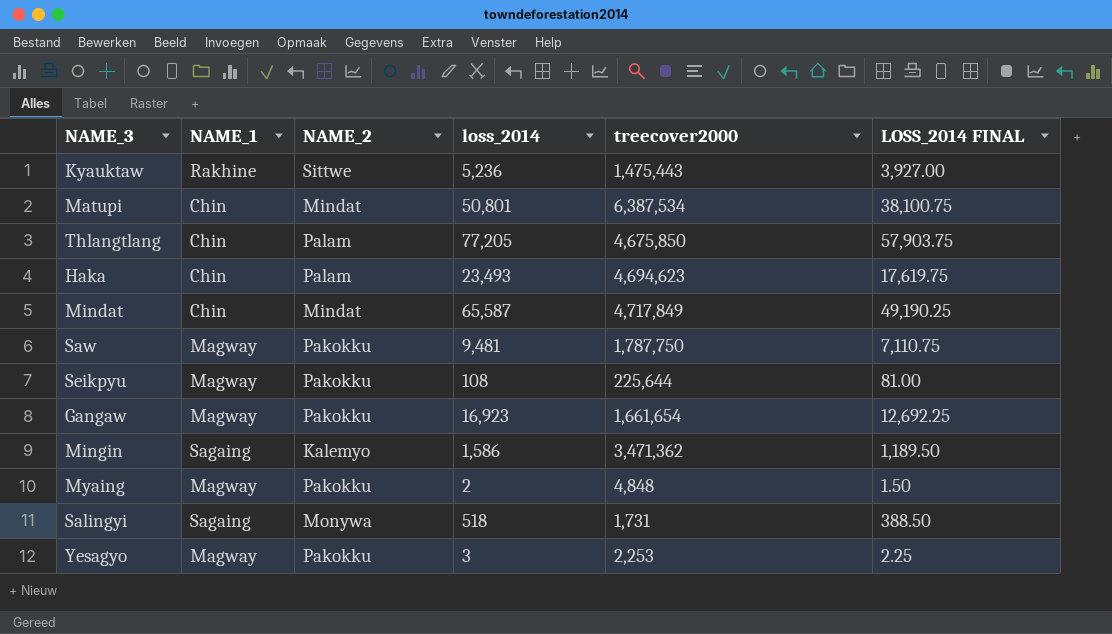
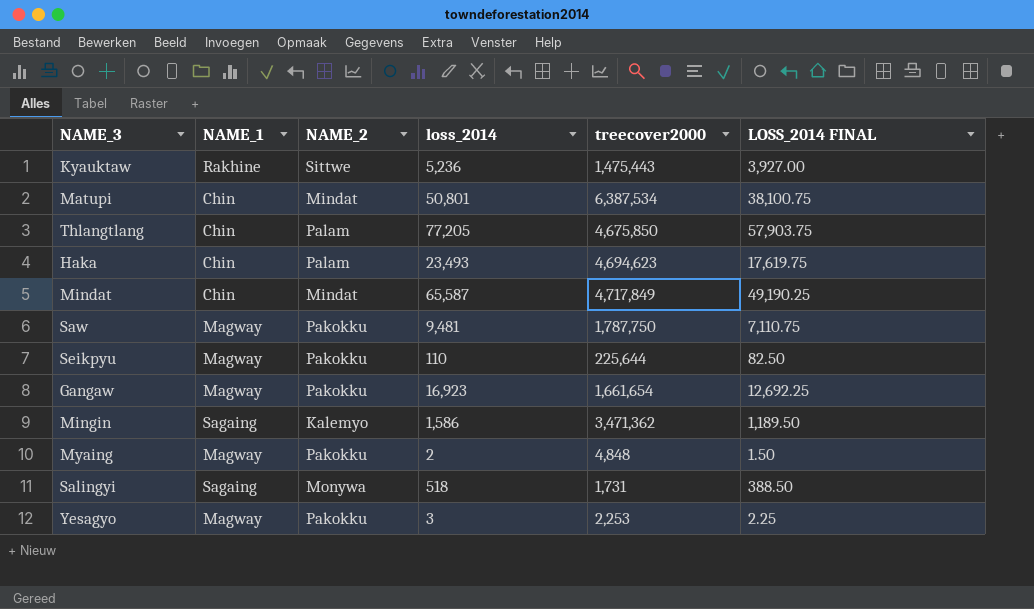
Seikpyu | loss_2014: 108 -> 110
Seikpyu | LOSS_2014 FINAL: 81.00 -> 82.50

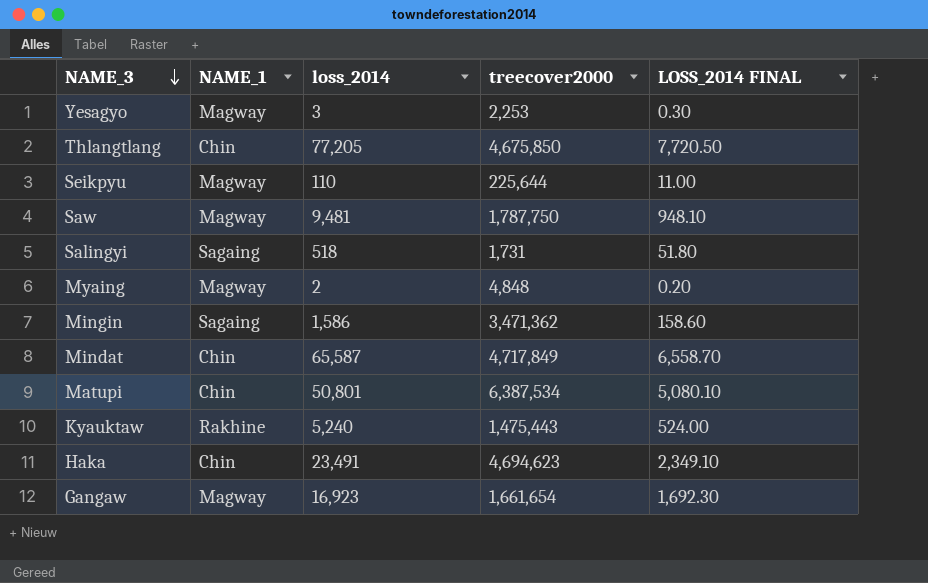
row order: none -> NAME_3 descending
column NAME_2 | position: 3 -> none
column LOSS_2014 FINAL | formula: [loss_2014] * 0.75 -> [loss_2014] * 0.1
Kyauktaw | loss_2014: 5,236 -> 5,240
Haka | loss_2014: 23,493 -> 23,491

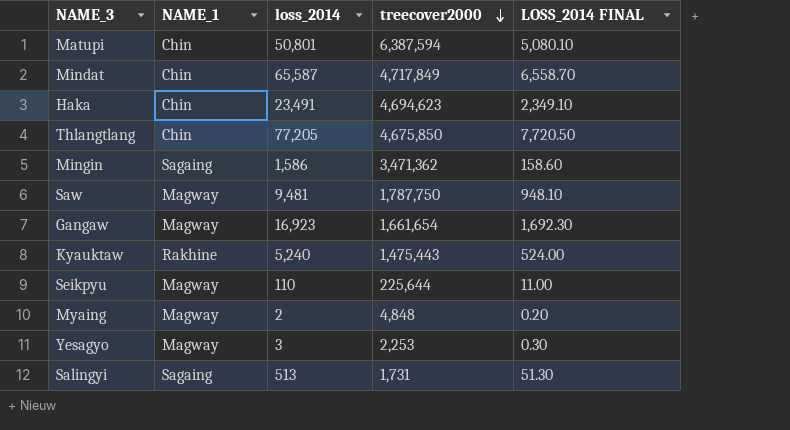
row order: NAME_3 descending -> treecover2000 descending
Matupi | treecover2000: 6,387,534 -> 6,387,594
Salingyi | loss_2014: 518 -> 513
Salingyi | LOSS_2014 FINAL: 51.80 -> 51.30

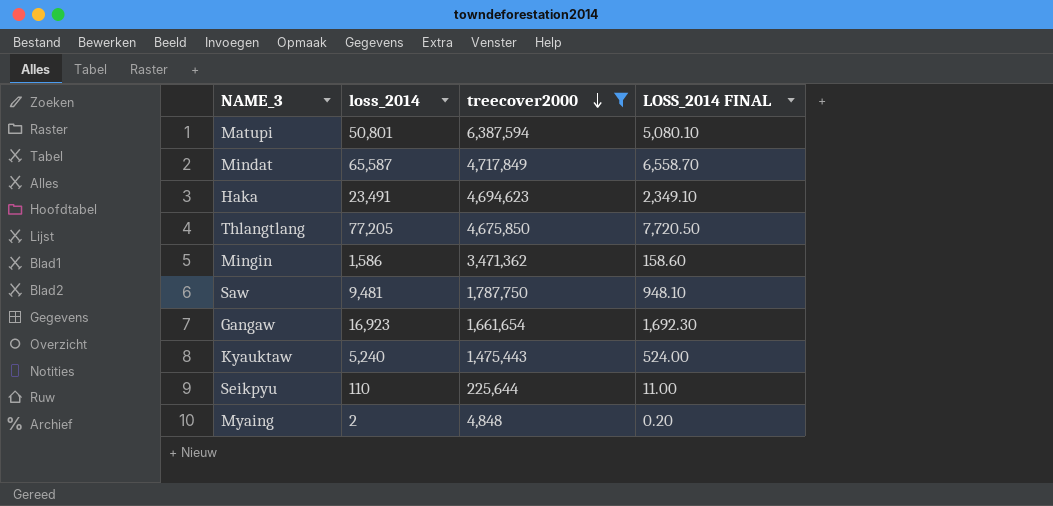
filter: none -> treecover2000 >= 4,848
column NAME_1 | position: 2 -> none

